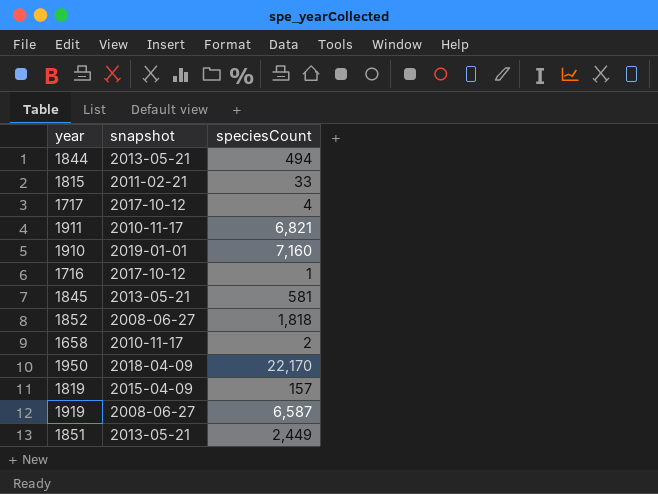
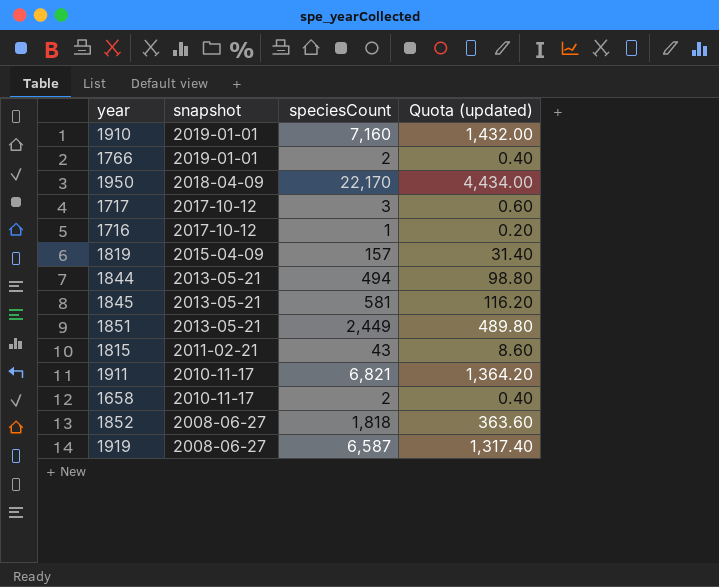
row order: none -> snapshot descending
column Quota (updated) | formula: none -> [speciesCount] * 0.2
row 1766: none -> 2019-01-01 | 2 | 0.40
1717 | speciesCount: 4 -> 3
1815 | speciesCount: 33 -> 43

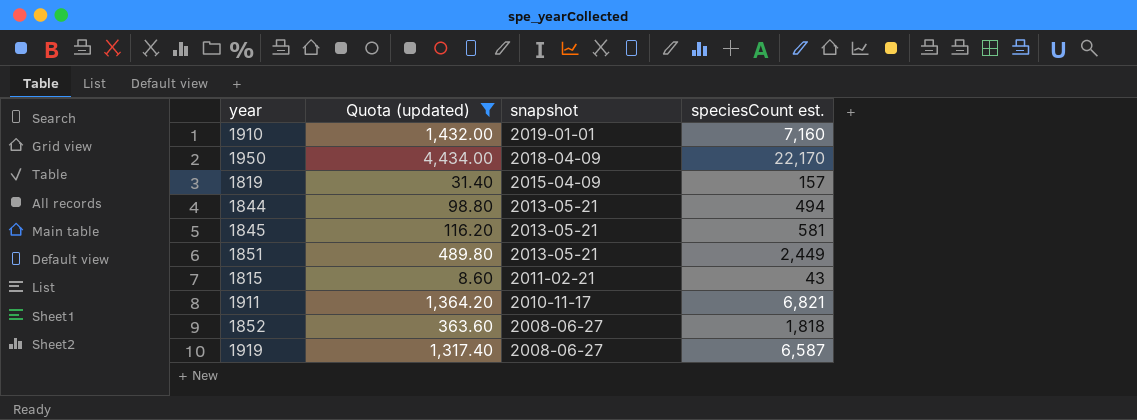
filter: none -> Quota (updated) >= 8.60
column Quota (updated) | position: 4 -> 2
column name: speciesCount -> speciesCount est.

